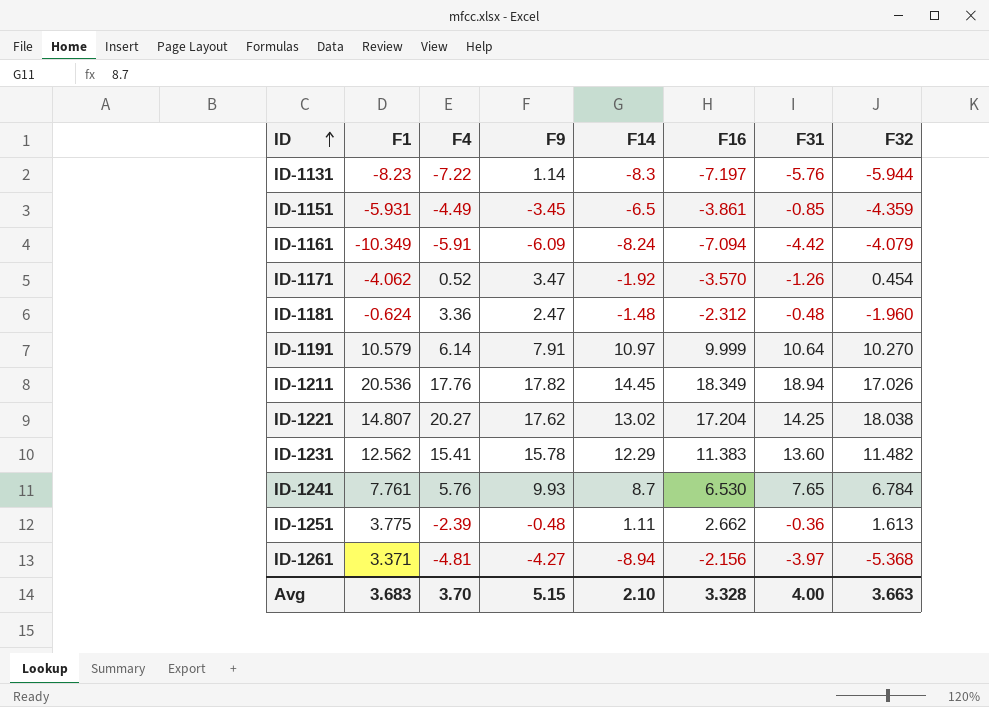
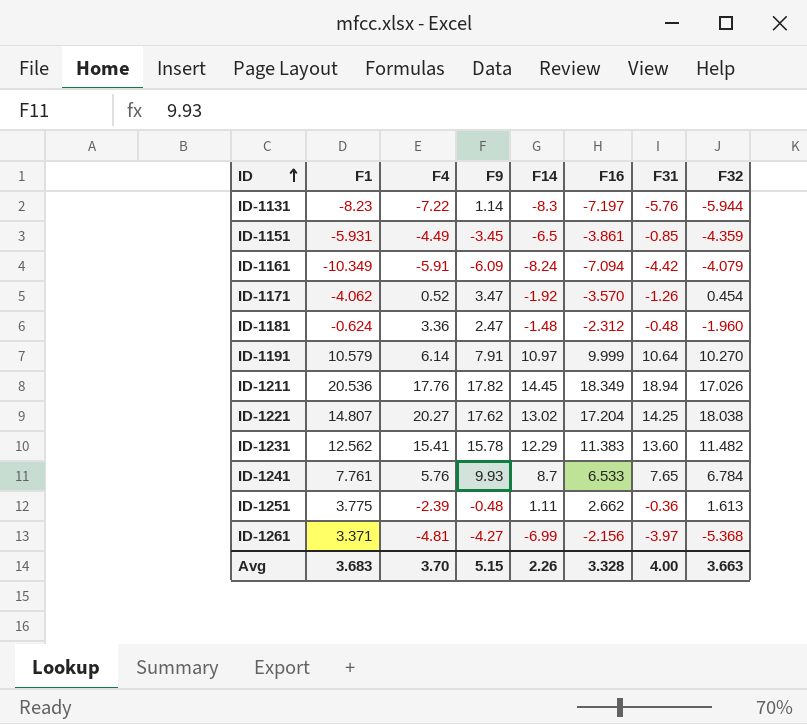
ID-1241 | F16: 6.530 -> 6.533
ID-1261 | F14: -8.94 -> -6.99
Avg | F14: 2.10 -> 2.26

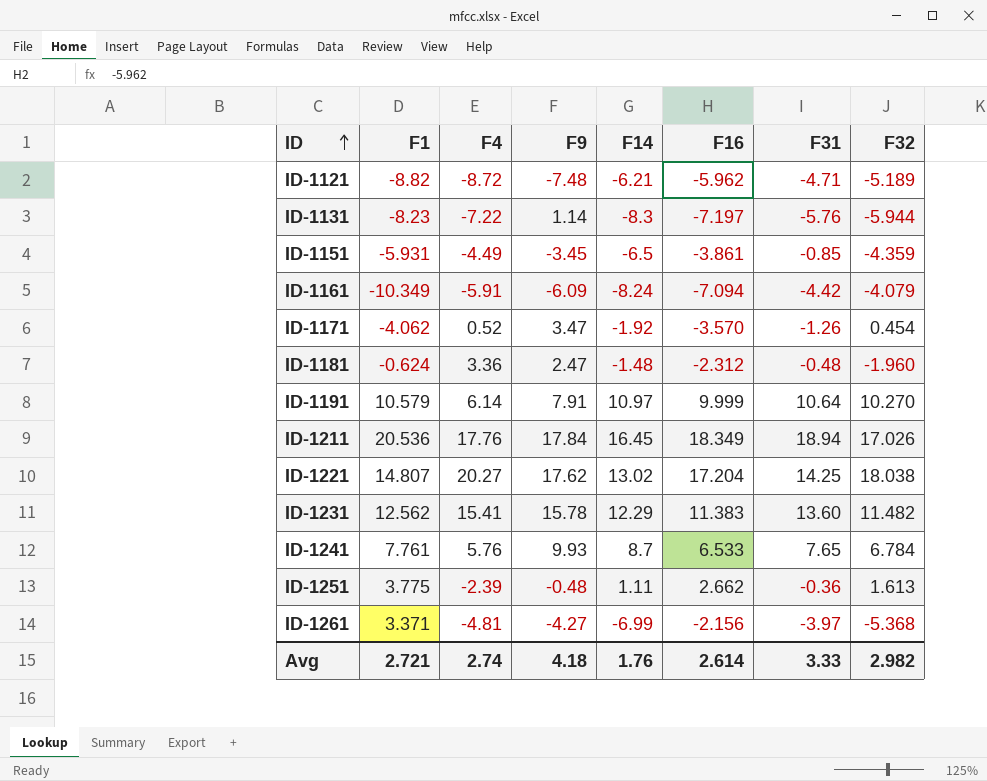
row ID-1121: none -> -8.82 | -8.72 | -7.48 | -6.21 | -5.962 | -4.71 | -5.189
ID-1211 | F9: 17.82 -> 17.84
ID-1211 | F14: 14.45 -> 16.45
Avg | F1: 3.683 -> 2.721
Avg | F4: 3.70 -> 2.74
Avg | F9: 5.15 -> 4.18
Avg | F14: 2.26 -> 1.76
Avg | F16: 3.328 -> 2.614
Avg | F31: 4.00 -> 3.33
Avg | F32: 3.663 -> 2.982

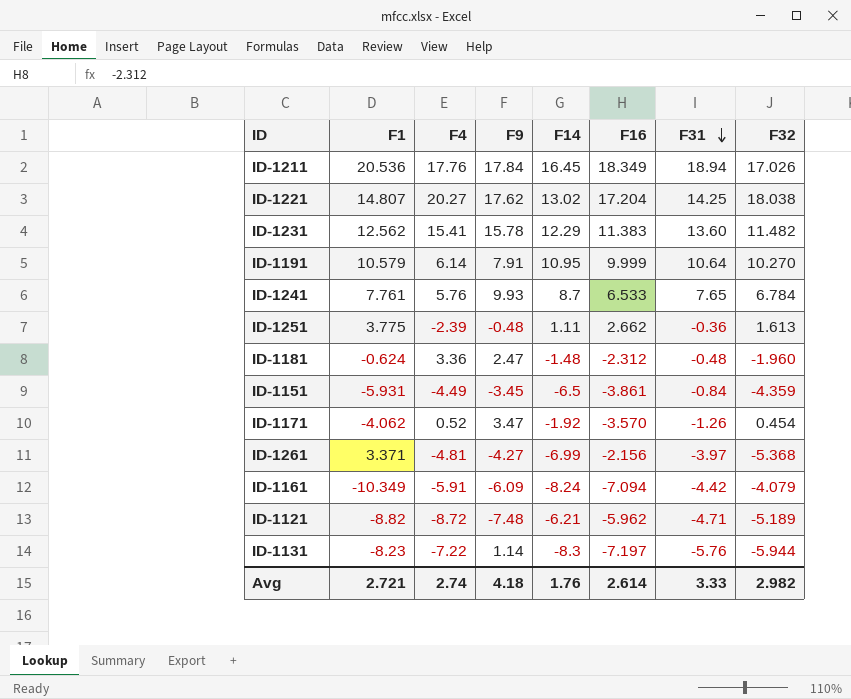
row order: ID ascending -> F31 descending
ID-1191 | F14: 10.97 -> 10.95
ID-1151 | F31: -0.85 -> -0.84

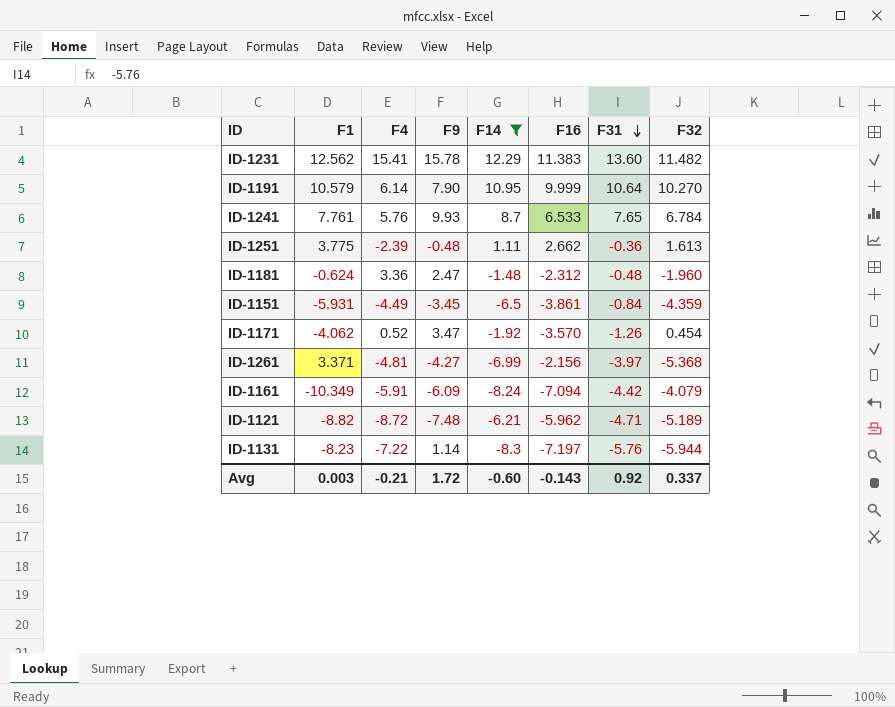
filter: none -> F14 <= 12.29
ID-1191 | F9: 7.91 -> 7.90
Avg | F1: 2.721 -> 0.003
Avg | F4: 2.74 -> -0.21
Avg | F9: 4.18 -> 1.72
Avg | F14: 1.76 -> -0.60
Avg | F16: 2.614 -> -0.143
Avg | F31: 3.33 -> 0.92
Avg | F32: 2.982 -> 0.337

